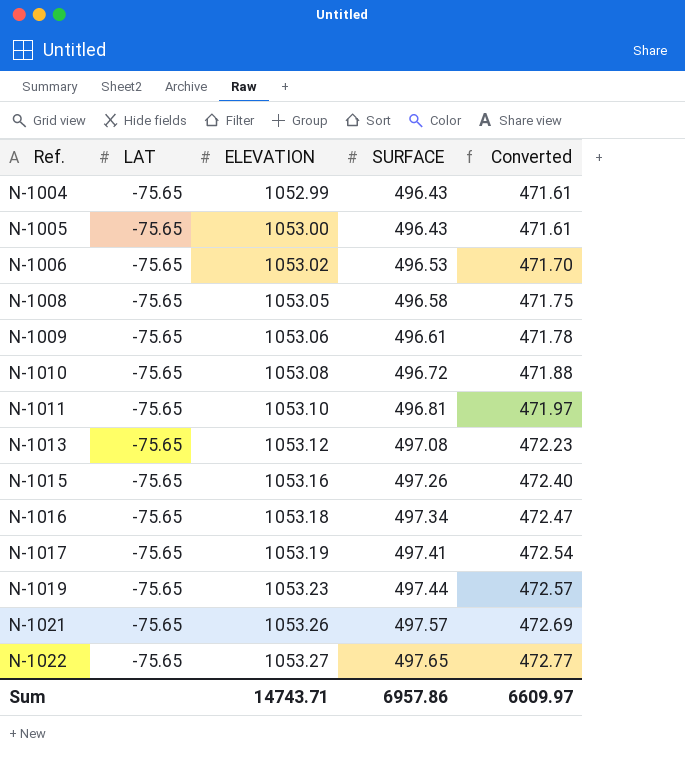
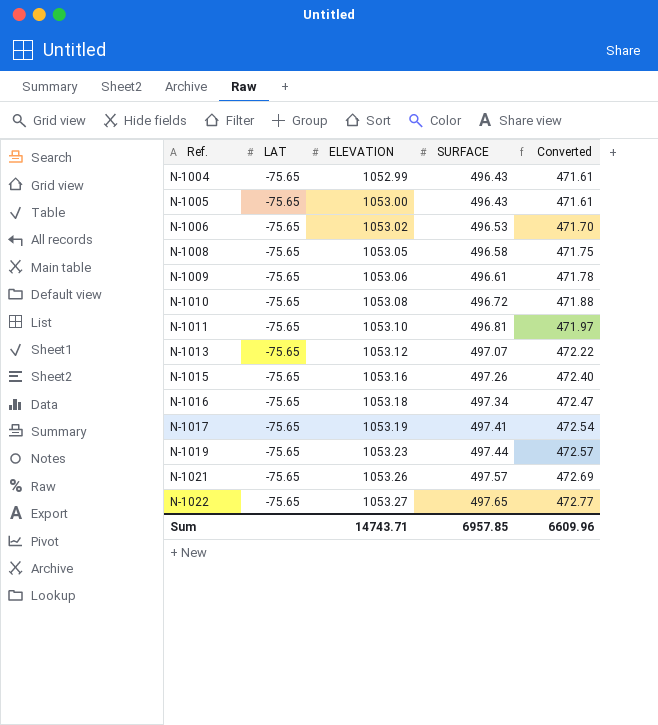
N-1013 | SURFACE: 497.08 -> 497.07
N-1013 | Converted: 472.23 -> 472.22
Sum | SURFACE: 6957.86 -> 6957.85
Sum | Converted: 6609.97 -> 6609.96

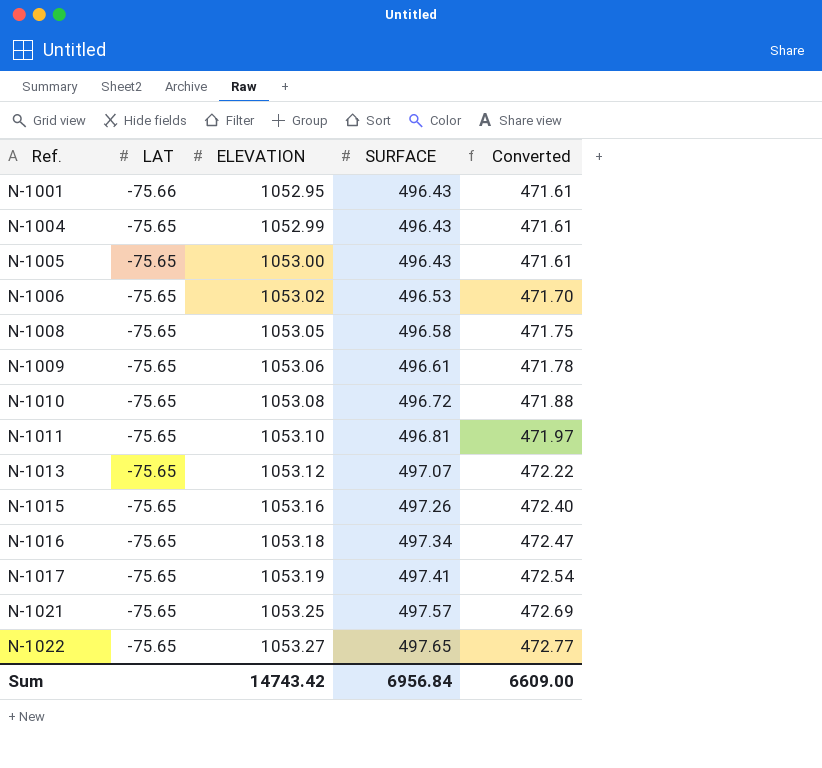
row N-1019: -75.65 | 1053.23 | 497.44 | 472.57 -> none
row N-1001: none -> -75.66 | 1052.95 | 496.43 | 471.61
N-1021 | ELEVATION: 1053.26 -> 1053.25
Sum | ELEVATION: 14743.71 -> 14743.42
Sum | SURFACE: 6957.85 -> 6956.84
Sum | Converted: 6609.96 -> 6609.00

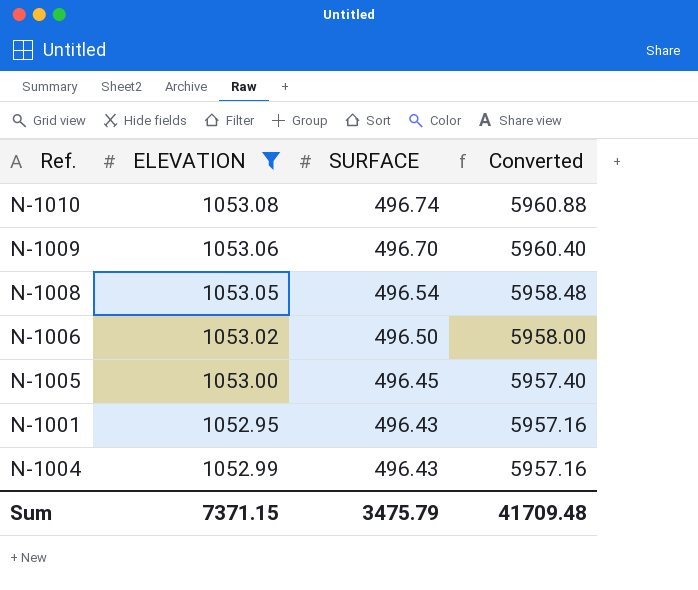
filter: none -> ELEVATION <= 1053.08
row order: Ref. ascending -> SURFACE descending
column LAT | position: 2 -> none
column Converted | formula: [SURFACE] * 0.95 -> [SURFACE] * 12
N-1010 | SURFACE: 496.72 -> 496.74
N-1009 | SURFACE: 496.61 -> 496.70
N-1008 | SURFACE: 496.58 -> 496.54
N-1006 | SURFACE: 496.53 -> 496.50
N-1005 | SURFACE: 496.43 -> 496.45
Sum | ELEVATION: 14743.42 -> 7371.15
Sum | SURFACE: 6956.84 -> 3475.79
Sum | Converted: 6609.00 -> 41709.48

